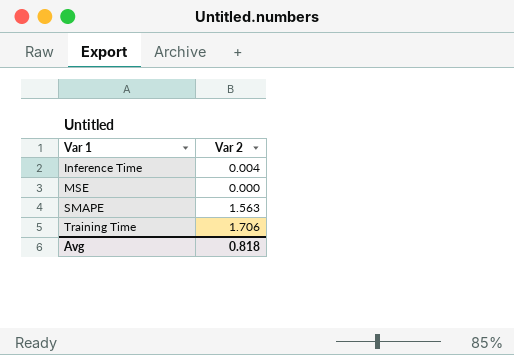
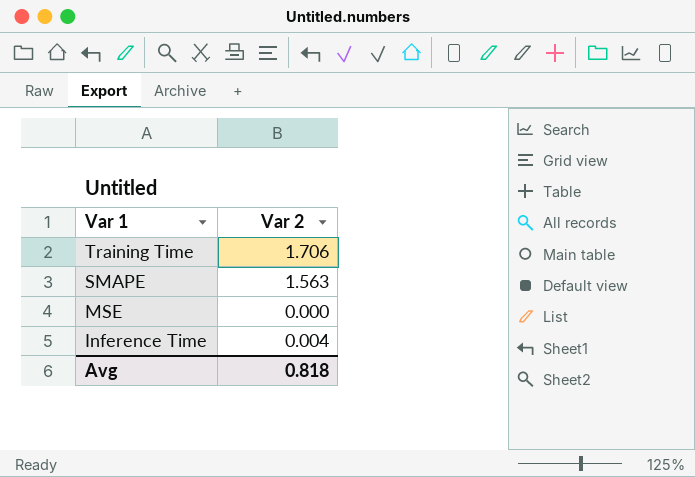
row order: Var 1 ascending -> Var 1 descending

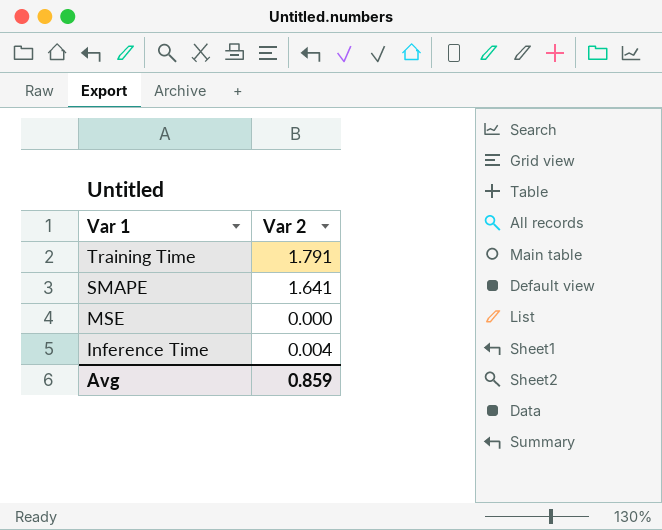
Training Time | Var 2: 1.706 -> 1.791
SMAPE | Var 2: 1.563 -> 1.641
Avg | Var 2: 0.818 -> 0.859

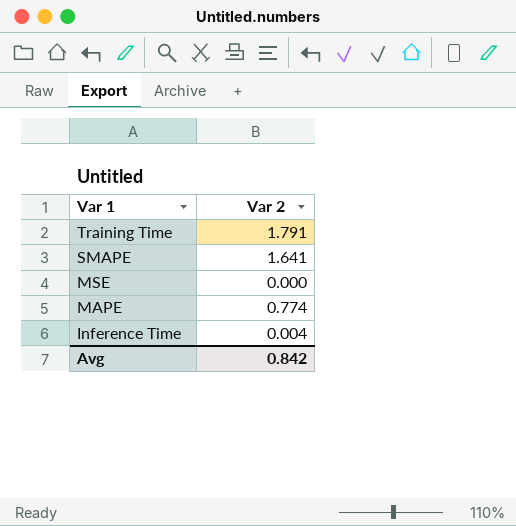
row MAPE: none -> 0.774
Avg | Var 2: 0.859 -> 0.842

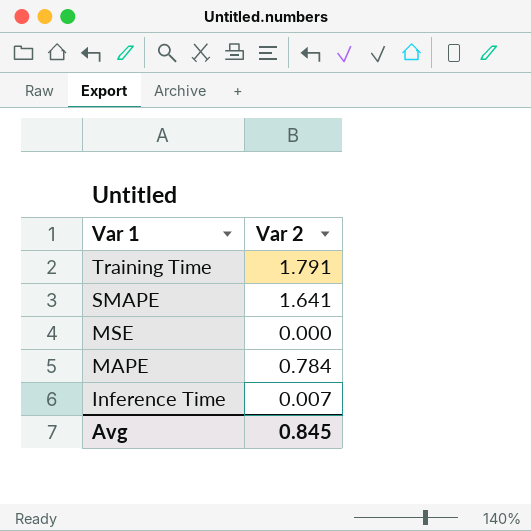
MAPE | Var 2: 0.774 -> 0.784
Inference Time | Var 2: 0.004 -> 0.007
Avg | Var 2: 0.842 -> 0.845

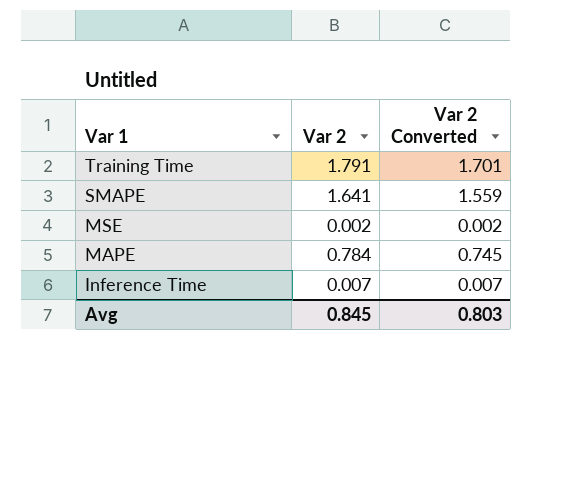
column Var 2 Converted | formula: none -> [Var 2] * 0.95
MSE | Var 2: 0.000 -> 0.002

